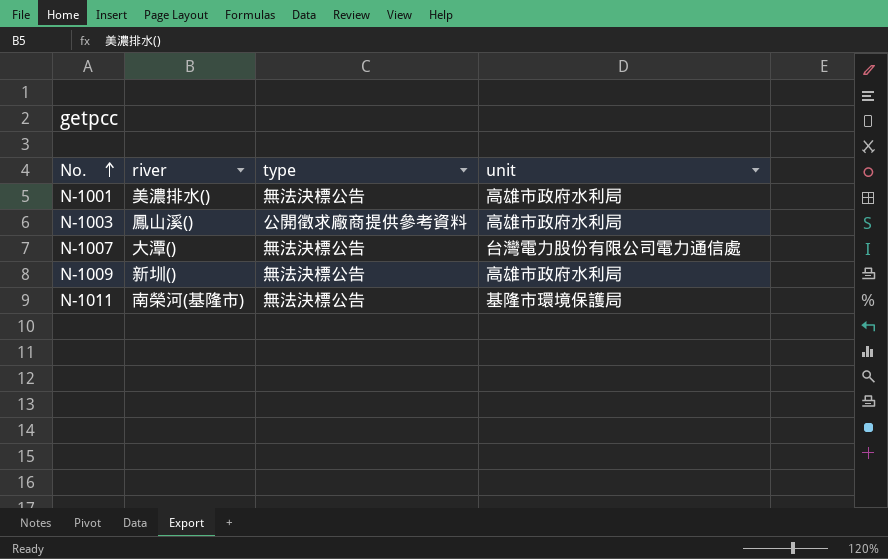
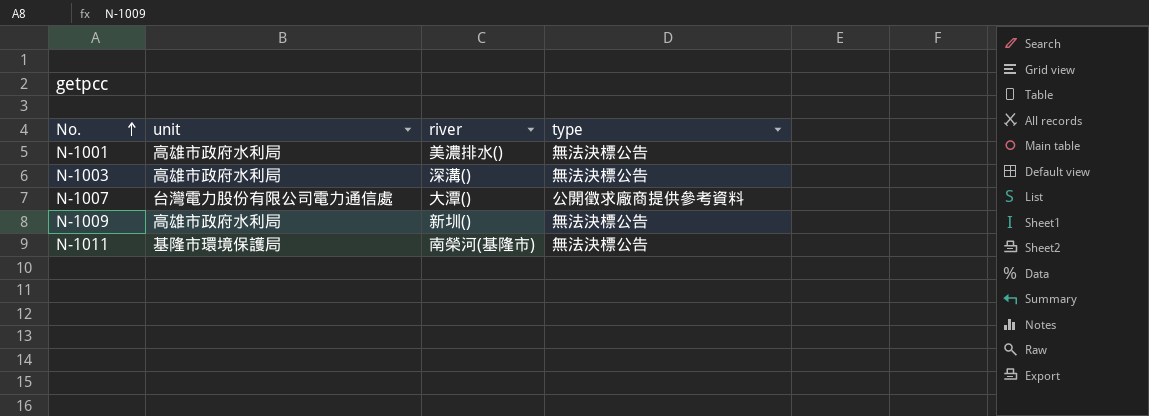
column unit | position: 4 -> 2
N-1003 | river: 鳳山溪() -> 深溝()
N-1003 | type: 公開徵求廠商提供參考資料 -> 無法決標公告
N-1007 | type: 無法決標公告 -> 公開徵求廠商提供參考資料

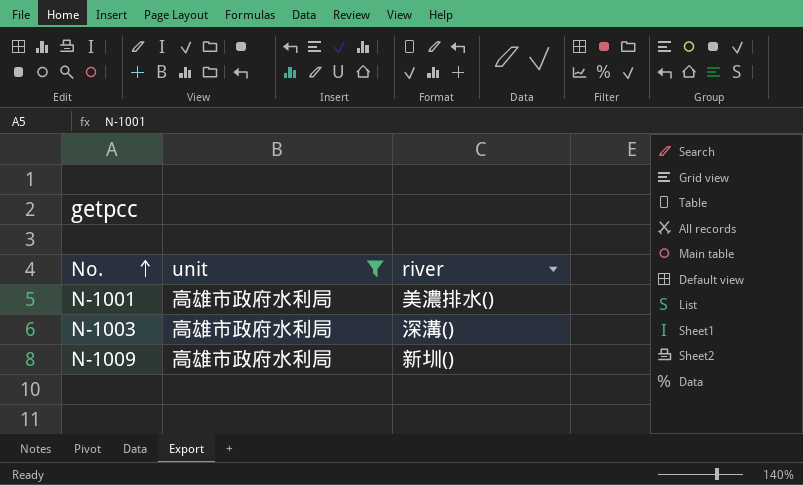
filter: none -> unit = 高雄市政府水利局
column type | position: 4 -> none

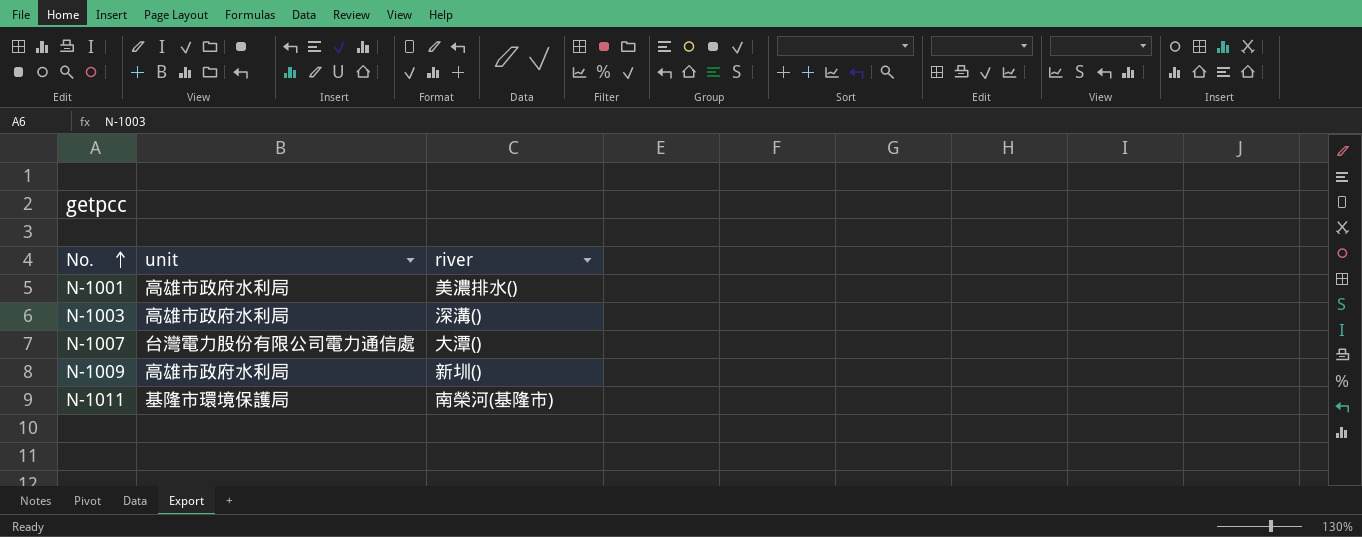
filter: unit = 高雄市政府水利局 -> none

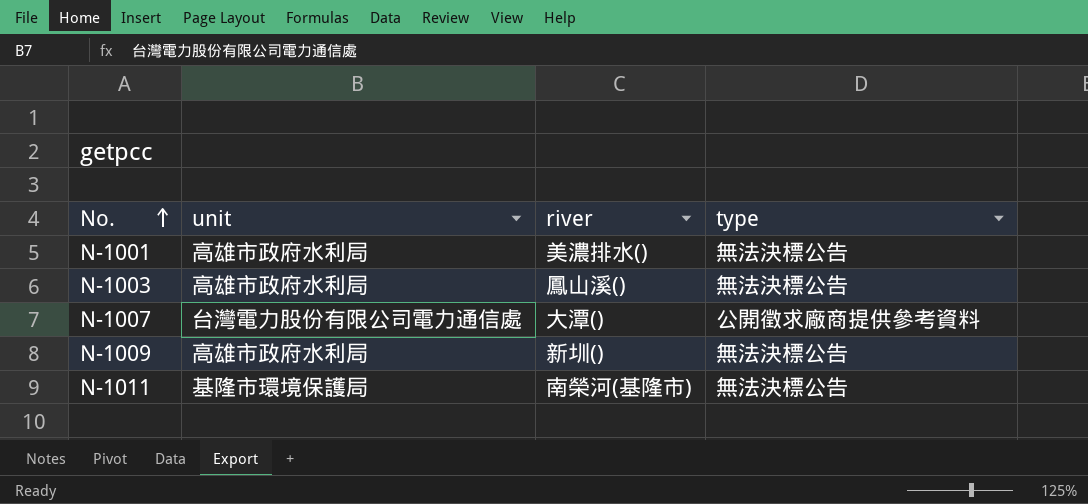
column type | position: none -> 4
N-1003 | river: 深溝() -> 鳳山溪()

